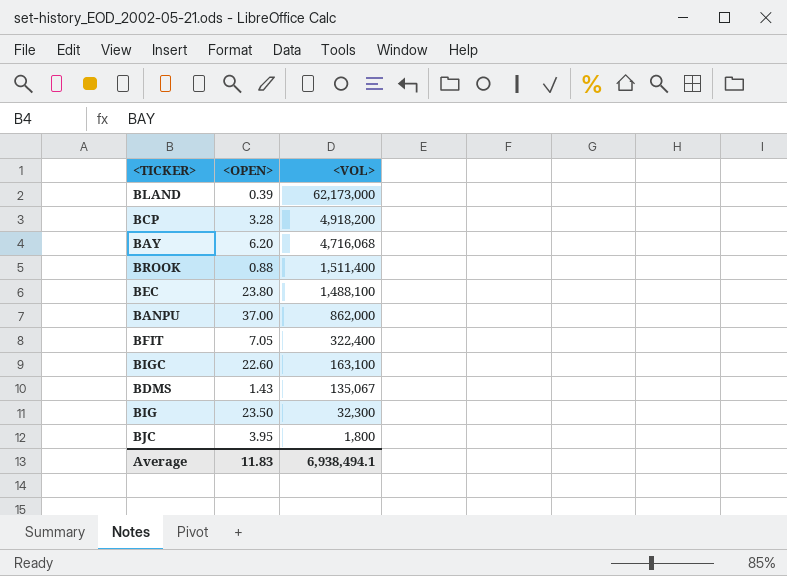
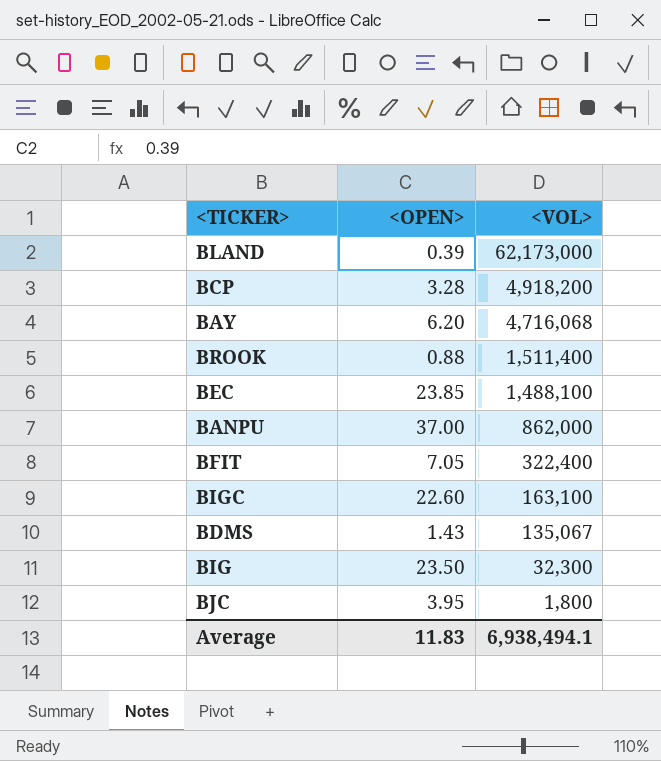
BEC | <OPEN>: 23.80 -> 23.85

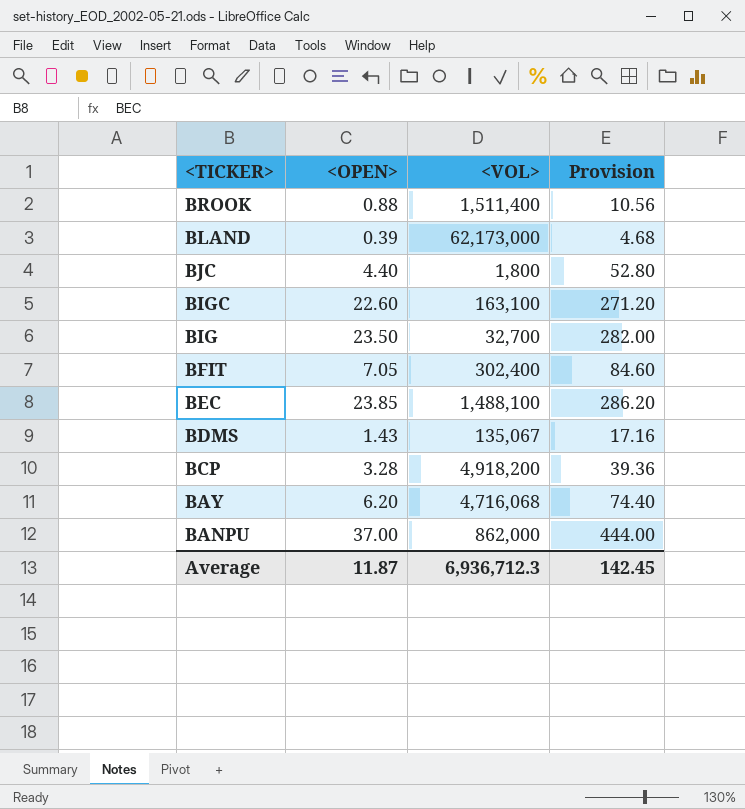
row order: <VOL> descending -> <TICKER> descending
column Provision | formula: none -> [<OPEN>] * 12
BJC | <OPEN>: 3.95 -> 4.40
BIG | <VOL>: 32,300 -> 32,700
BFIT | <VOL>: 322,400 -> 302,400
Average | <OPEN>: 11.83 -> 11.87
Average | <VOL>: 6,938,494.1 -> 6,936,712.3

